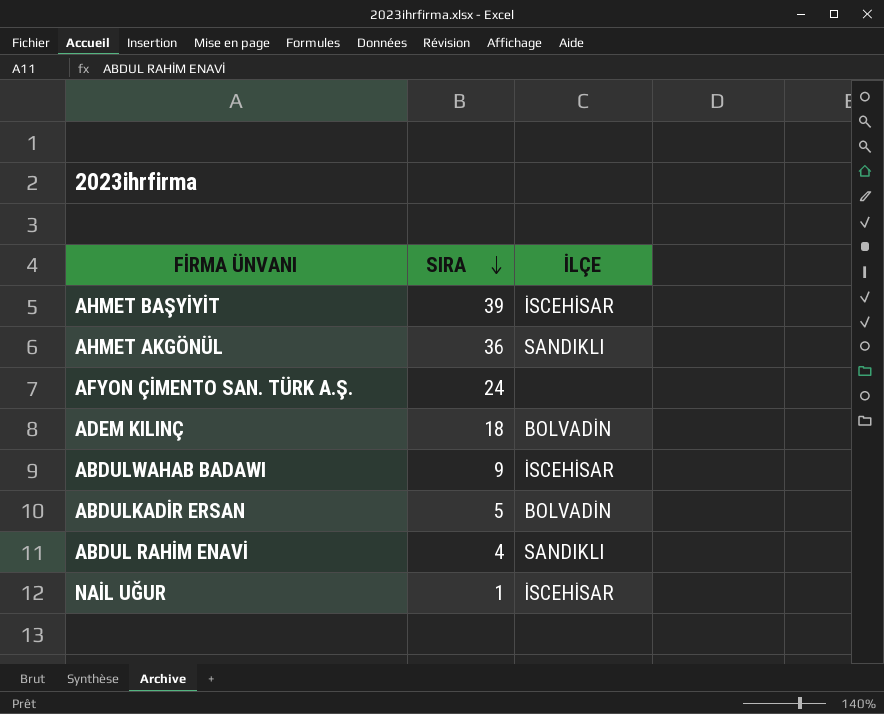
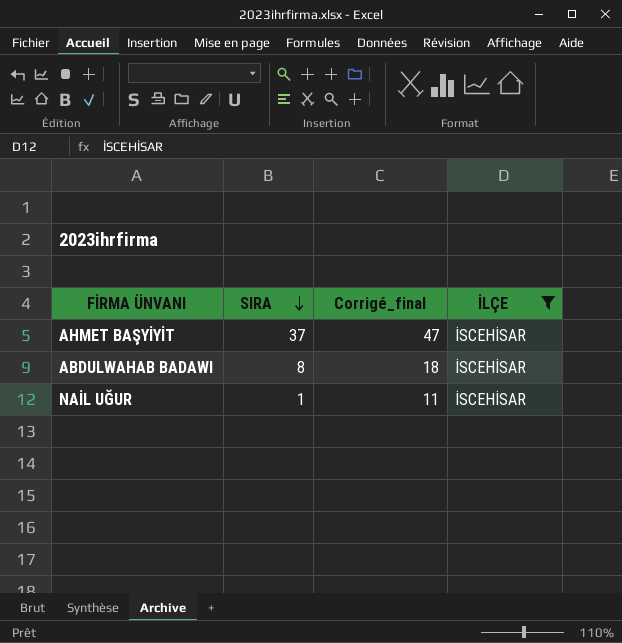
filter: none -> İLÇE = İSCEHİSAR
column Corrigé_final | formula: none -> [SIRA] + 10
AHMET BAŞYİYİT | SIRA: 39 -> 37
ABDULWAHAB BADAWI | SIRA: 9 -> 8

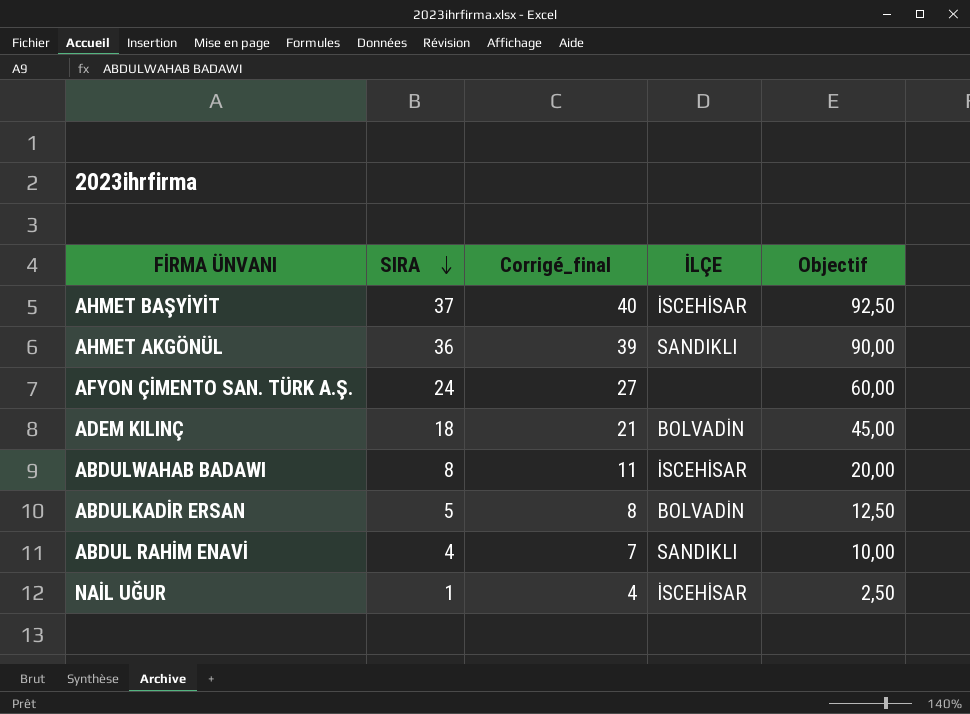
filter: İLÇE = İSCEHİSAR -> none
column Corrigé_final | formula: [SIRA] + 10 -> [SIRA] + 3
column Objectif | formula: none -> [SIRA] * 2,5

